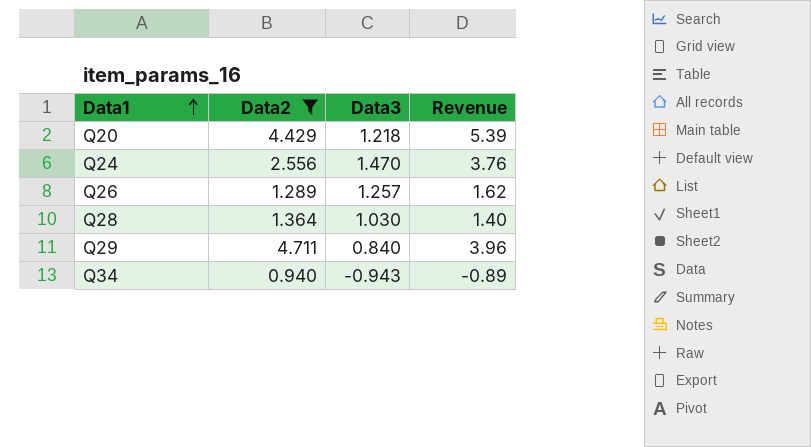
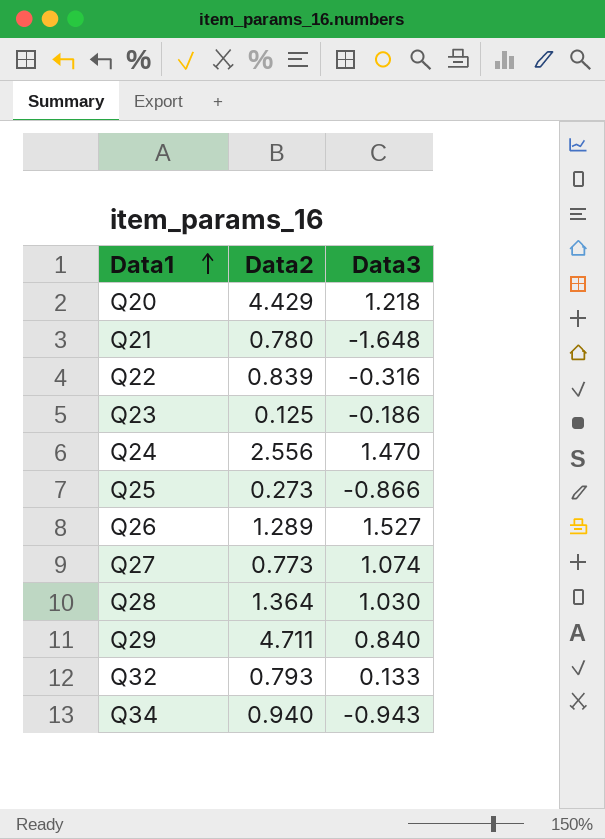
filter: Data2 >= 0.940 -> none
column Revenue | formula: [Data2] * [Data3] -> none
Q26 | Data3: 1.257 -> 1.527

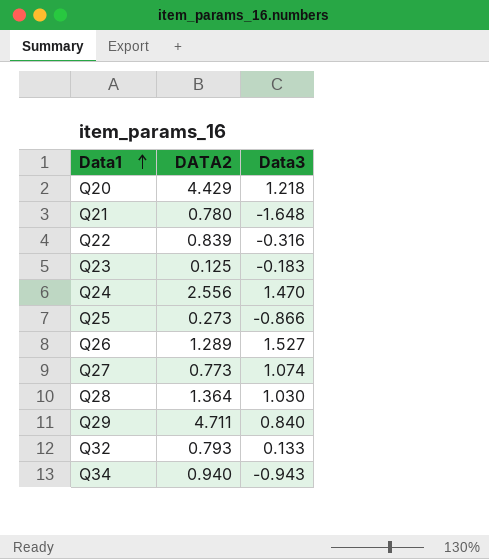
column name: Data2 -> DATA2
Q23 | Data3: -0.186 -> -0.183

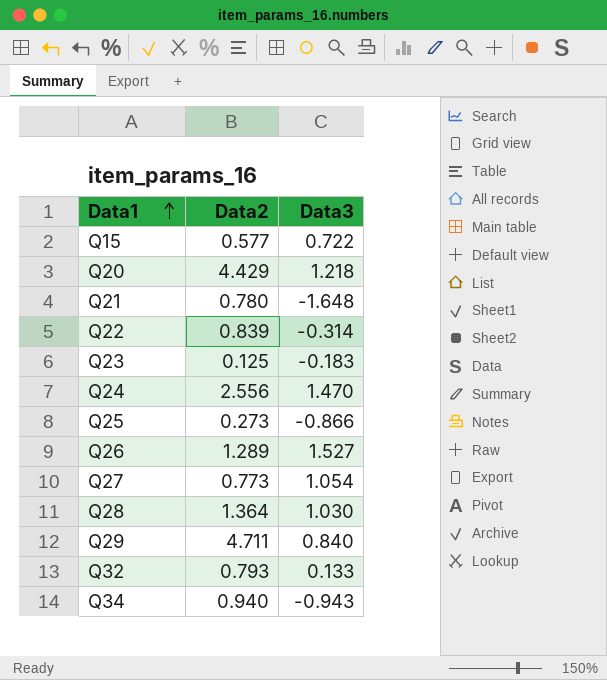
column name: DATA2 -> Data2
row Q15: none -> 0.577 | 0.722
Q22 | Data3: -0.316 -> -0.314
Q27 | Data3: 1.074 -> 1.054

